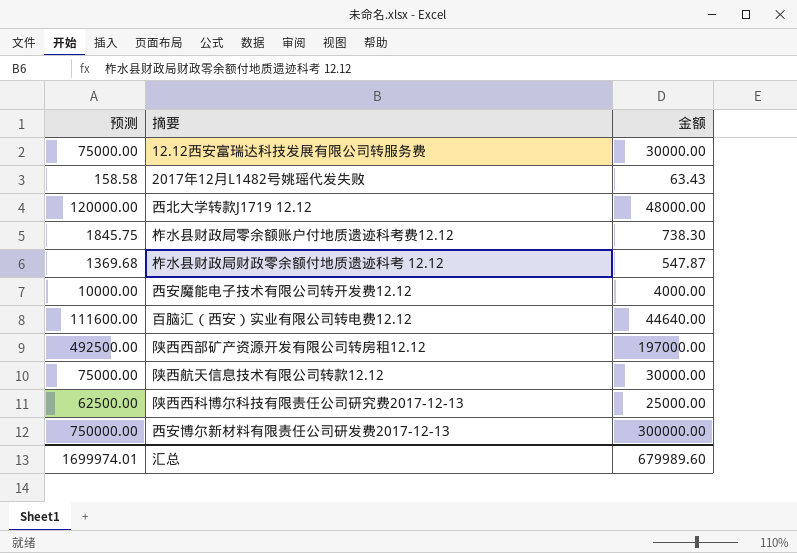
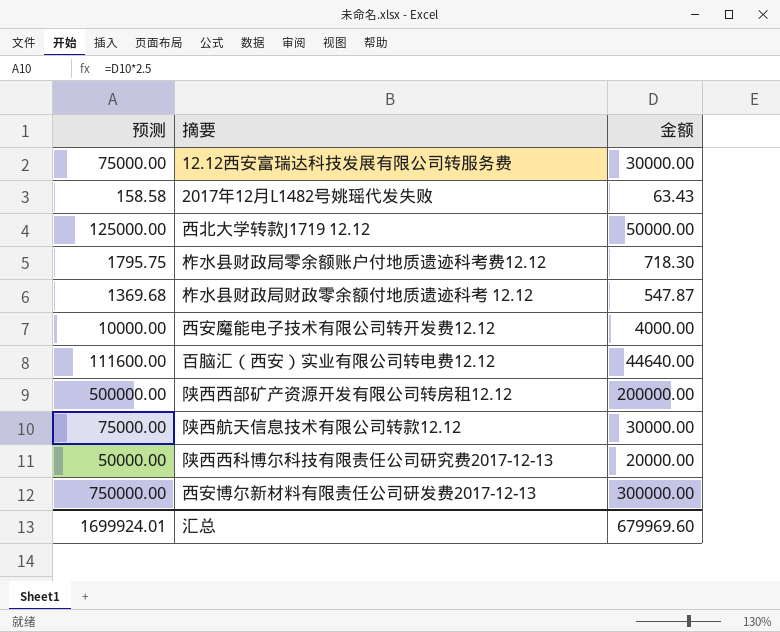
西北大学转款J1719 12.12 | 预测: 120000.00 -> 125000.00
西北大学转款J1719 12.12 | 金额: 48000.00 -> 50000.00
柞水县财政局零余额账户付地质遗迹科考费12.12 | 预测: 1845.75 -> 1795.75
柞水县财政局零余额账户付地质遗迹科考费12.12 | 金额: 738.30 -> 718.30
陕西西部矿产资源开发有限公司转房租12.12 | 预测: 492500.00 -> 500000.00
陕西西部矿产资源开发有限公司转房租12.12 | 金额: 197000.00 -> 200000.00
陕西西科博尔科技有限责任公司研究费2017-12-13 | 预测: 62500.00 -> 50000.00
陕西西科博尔科技有限责任公司研究费2017-12-13 | 金额: 25000.00 -> 20000.00
汇总 | 预测: 1699974.01 -> 1699924.01
汇总 | 金额: 679989.60 -> 679969.60

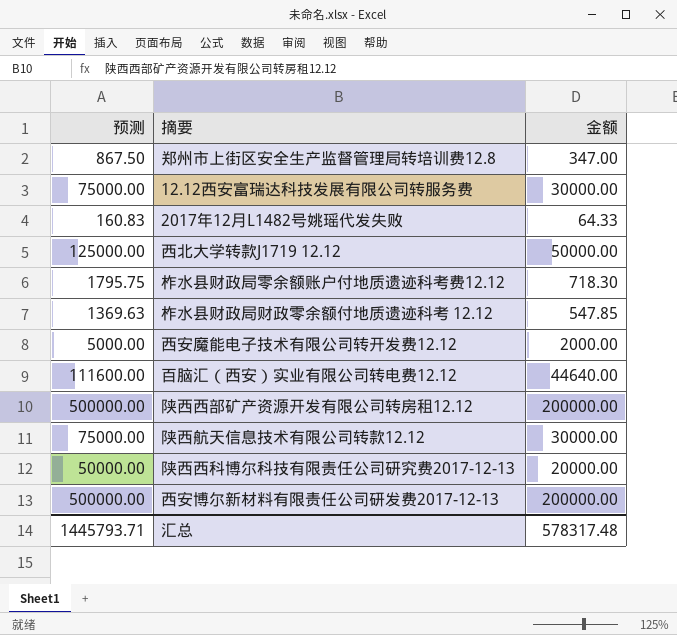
row 郑州市上街区安全生产监督管理局转培训费12.8: none -> 867.50 | 347.00
2017年12月L1482号姚瑶代发失败 | 预测: 158.58 -> 160.83
2017年12月L1482号姚瑶代发失败 | 金额: 63.43 -> 64.33
柞水县财政局财政零余额付地质遗迹科考 12.12 | 预测: 1369.68 -> 1369.63
柞水县财政局财政零余额付地质遗迹科考 12.12 | 金额: 547.87 -> 547.85
西安魔能电子技术有限公司转开发费12.12 | 预测: 10000.00 -> 5000.00
西安魔能电子技术有限公司转开发费12.12 | 金额: 4000.00 -> 2000.00
西安博尔新材料有限责任公司研发费2017-12-13 | 预测: 750000.00 -> 500000.00
西安博尔新材料有限责任公司研发费2017-12-13 | 金额: 300000.00 -> 200000.00
汇总 | 预测: 1699924.01 -> 1445793.71
汇总 | 金额: 679969.60 -> 578317.48

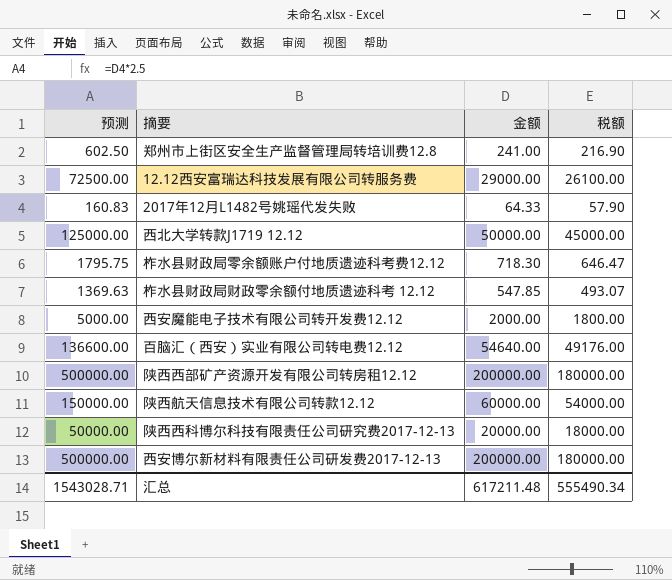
column 税额 | formula: none -> [金额] * 0.9
郑州市上街区安全生产监督管理局转培训费12.8 | 预测: 867.50 -> 602.50
郑州市上街区安全生产监督管理局转培训费12.8 | 金额: 347.00 -> 241.00
12.12西安富瑞达科技发展有限公司转服务费 | 预测: 75000.00 -> 72500.00
12.12西安富瑞达科技发展有限公司转服务费 | 金额: 30000.00 -> 29000.00
百脑汇（西安）实业有限公司转电费12.12 | 预测: 111600.00 -> 136600.00
百脑汇（西安）实业有限公司转电费12.12 | 金额: 44640.00 -> 54640.00
陕西航天信息技术有限公司转款12.12 | 预测: 75000.00 -> 150000.00
陕西航天信息技术有限公司转款12.12 | 金额: 30000.00 -> 60000.00
汇总 | 预测: 1445793.71 -> 1543028.71
汇总 | 金额: 578317.48 -> 617211.48

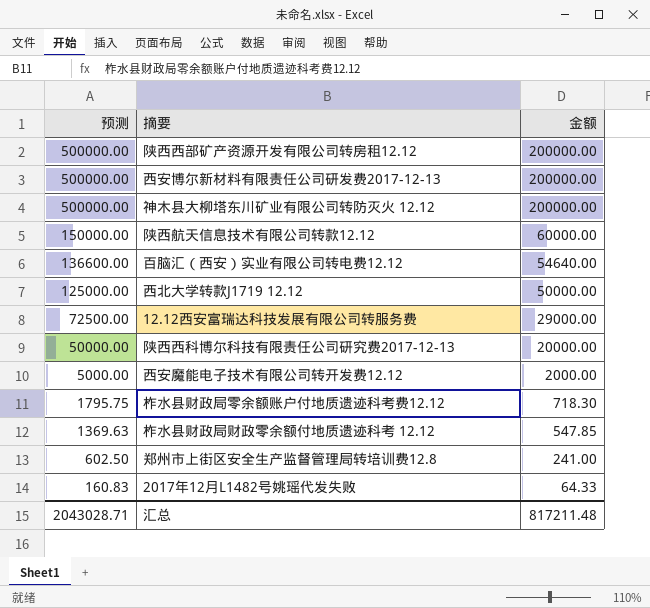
row order: none -> 预测 descending
column 税额 | formula: [金额] * 0.9 -> none
row 神木县大柳塔东川矿业有限公司转防灭火 12.12: none -> 500000.00 | 200000.00
汇总 | 预测: 1543028.71 -> 2043028.71
汇总 | 金额: 617211.48 -> 817211.48

